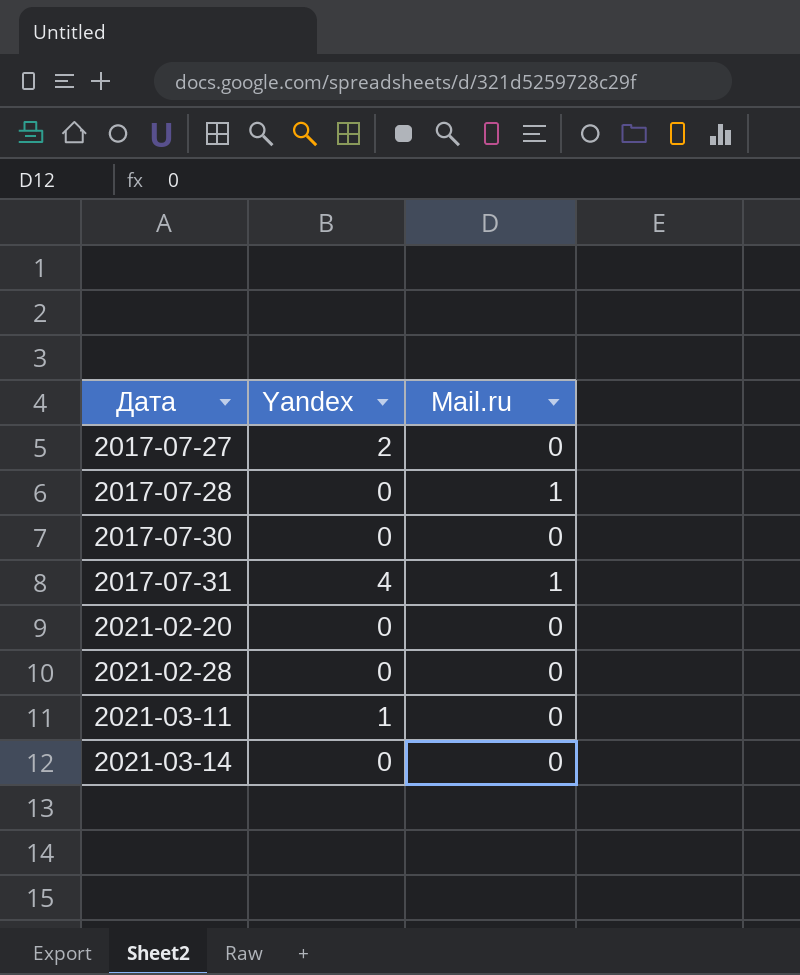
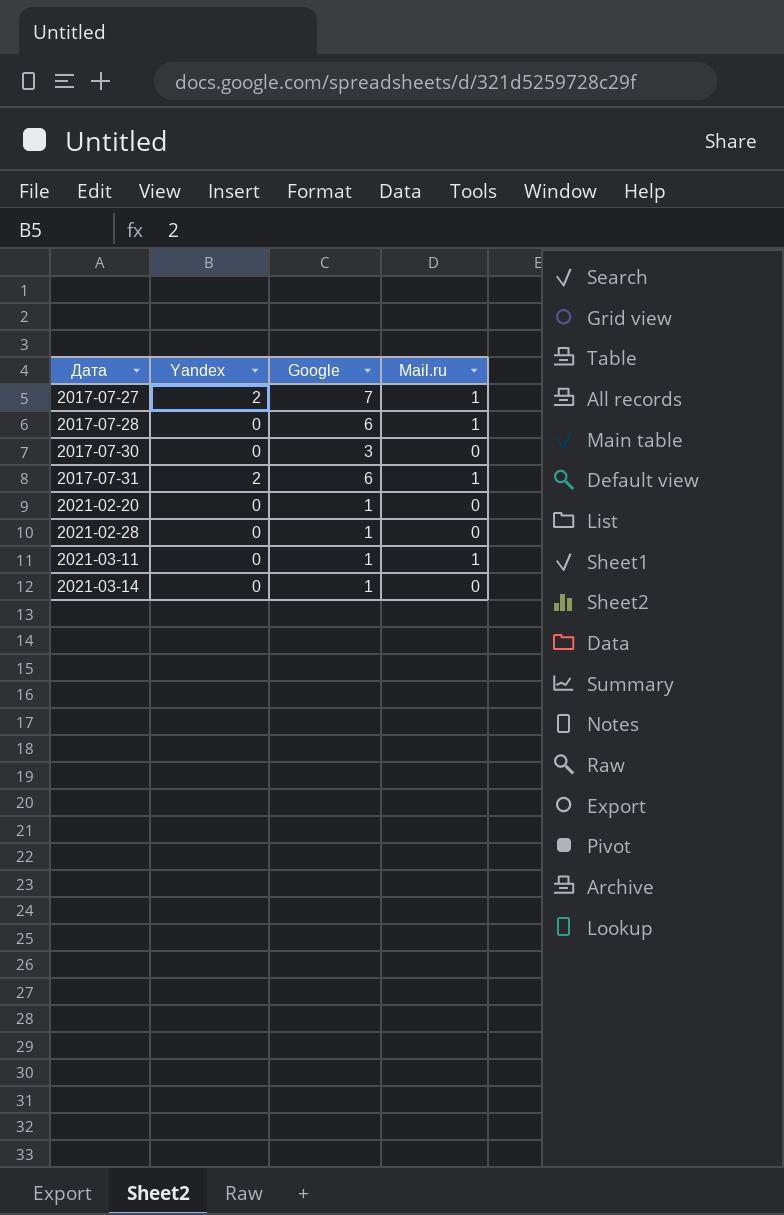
column Google | position: none -> 3
2017-07-27 | Mail.ru: 0 -> 1
2017-07-31 | Yandex: 4 -> 2
2021-03-11 | Yandex: 1 -> 0
2021-03-11 | Mail.ru: 0 -> 1

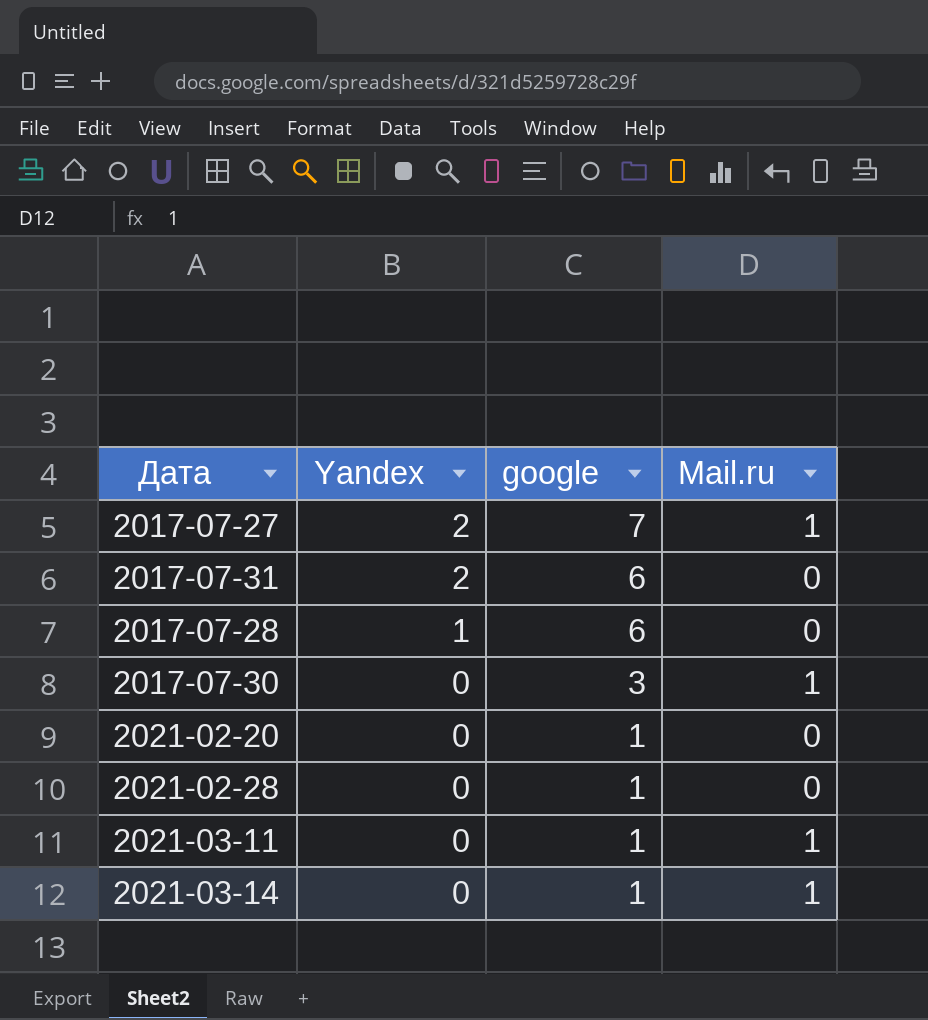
row order: Дата ascending -> Yandex descending
column name: Google -> google
2017-07-31 | Mail.ru: 1 -> 0
2017-07-28 | Yandex: 0 -> 1
2017-07-28 | Mail.ru: 1 -> 0
2017-07-30 | Mail.ru: 0 -> 1
2021-03-14 | Mail.ru: 0 -> 1

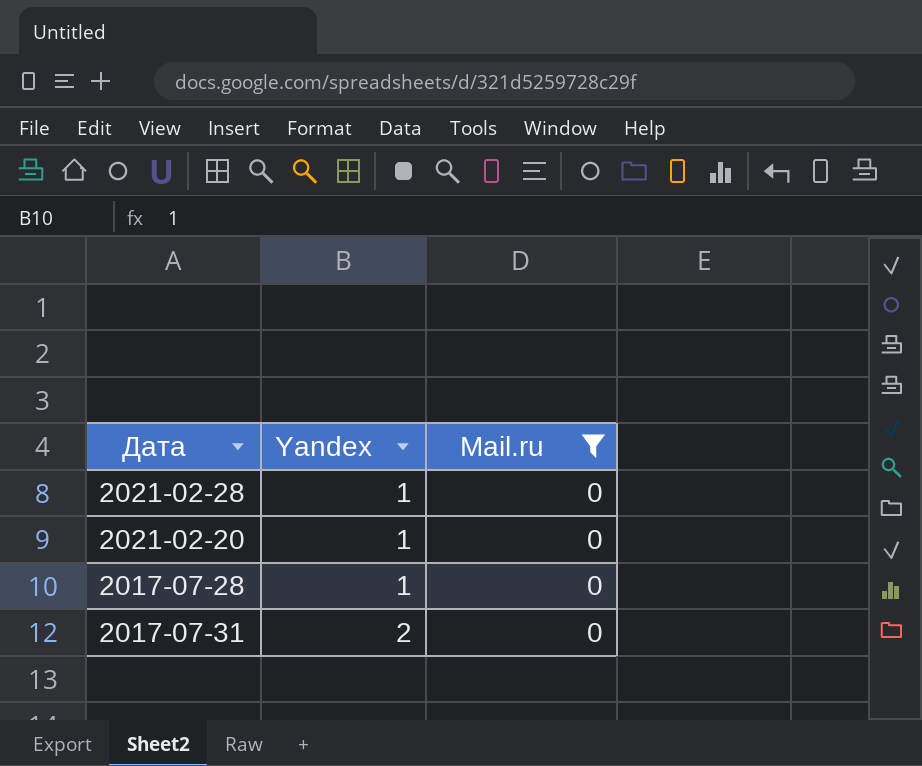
filter: none -> Mail.ru = 0
row order: Yandex descending -> Yandex ascending
column google | position: 3 -> none
2021-02-28 | Yandex: 0 -> 1
2021-02-20 | Yandex: 0 -> 1

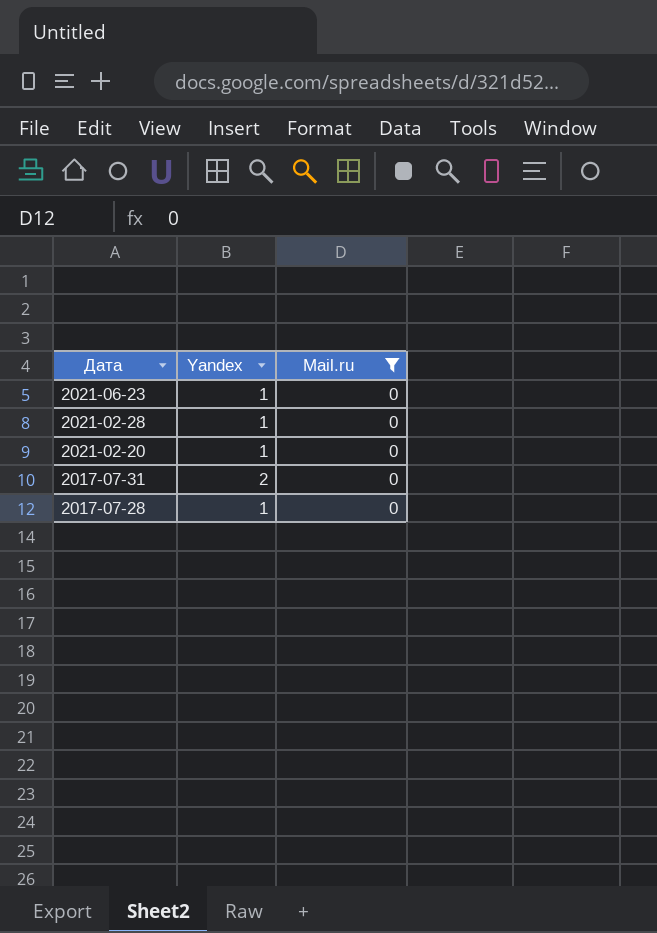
row order: Yandex ascending -> Дата descending
row 2021-06-23: none -> 1 | 0

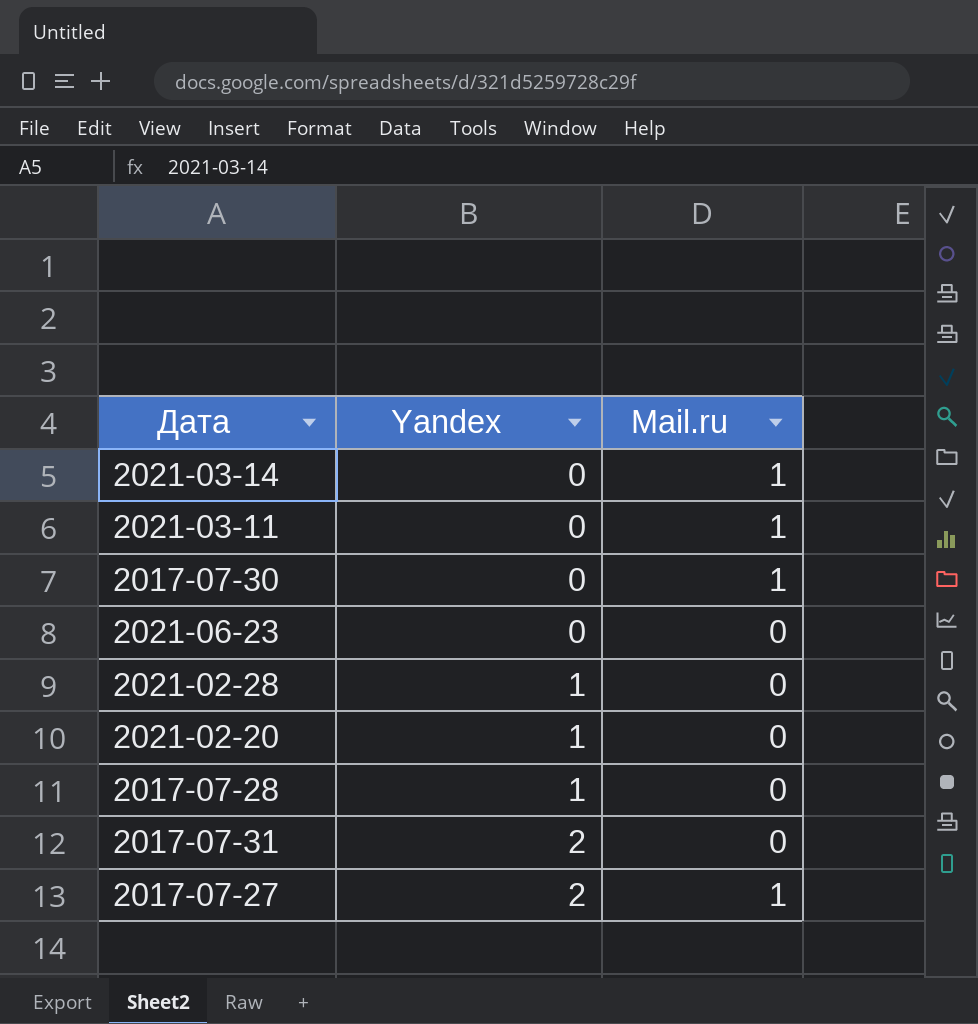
filter: Mail.ru = 0 -> none
row order: Дата descending -> Yandex ascending
2021-06-23 | Yandex: 1 -> 0

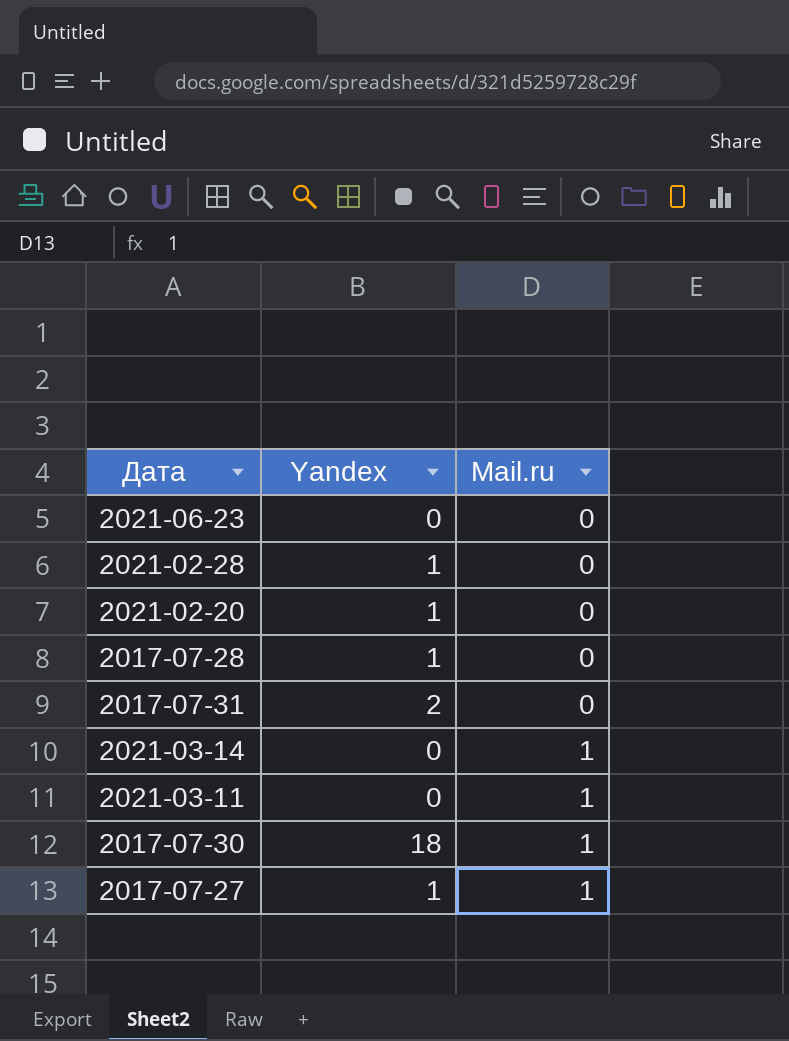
row order: Yandex ascending -> Mail.ru ascending
2017-07-30 | Yandex: 0 -> 18
2017-07-27 | Yandex: 2 -> 1

